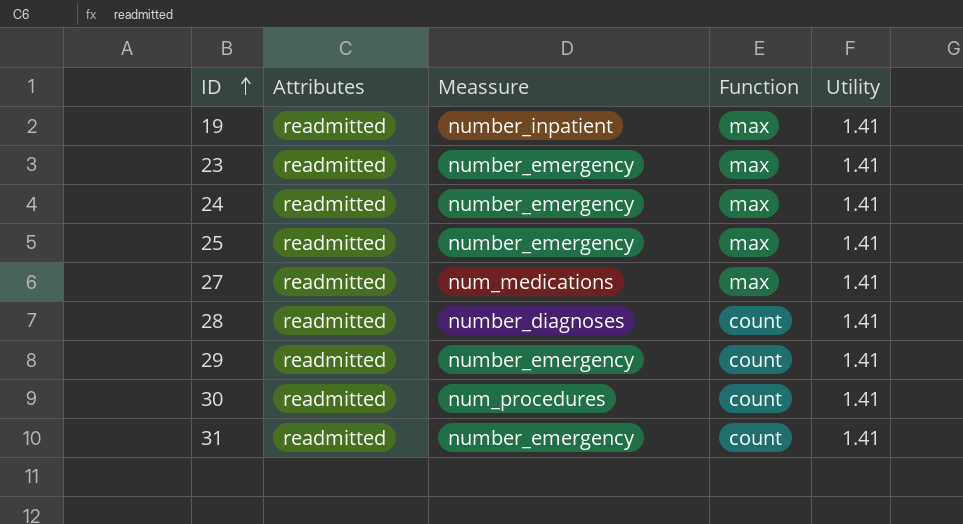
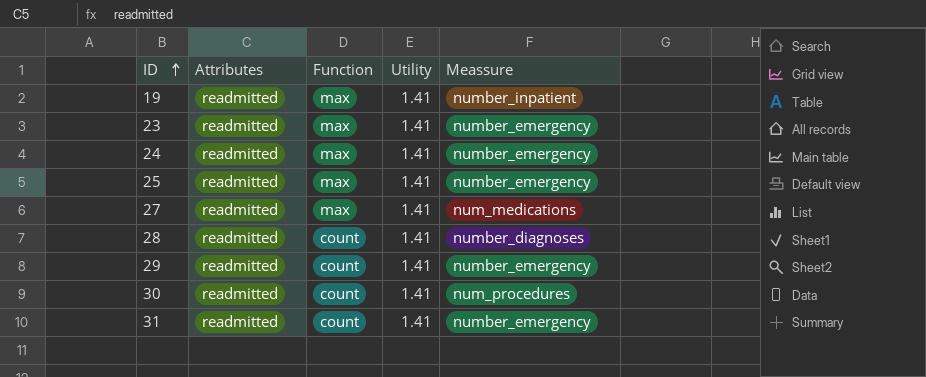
column Meassure | position: 3 -> 5

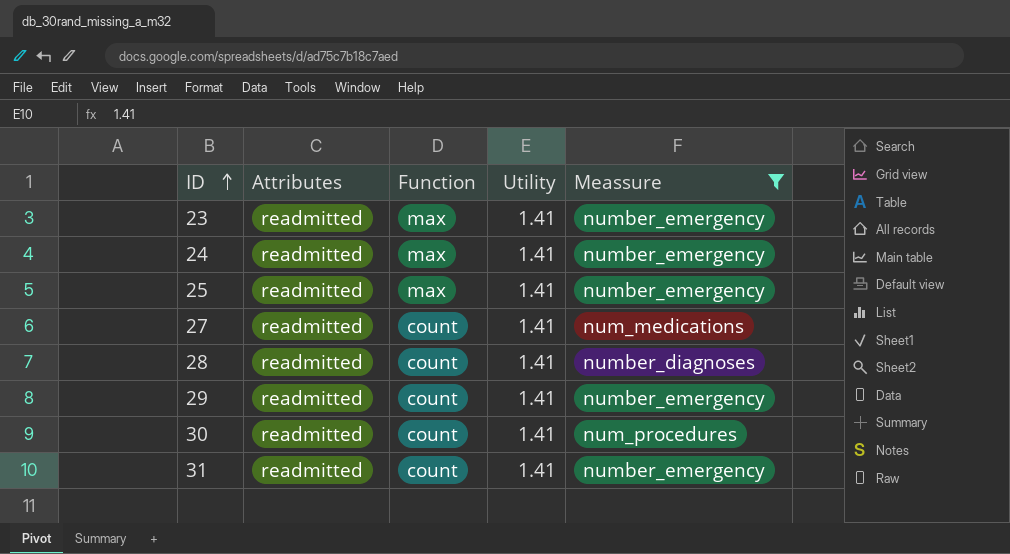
filter: none -> Meassure != number_inpatient
27 | Function: max -> count

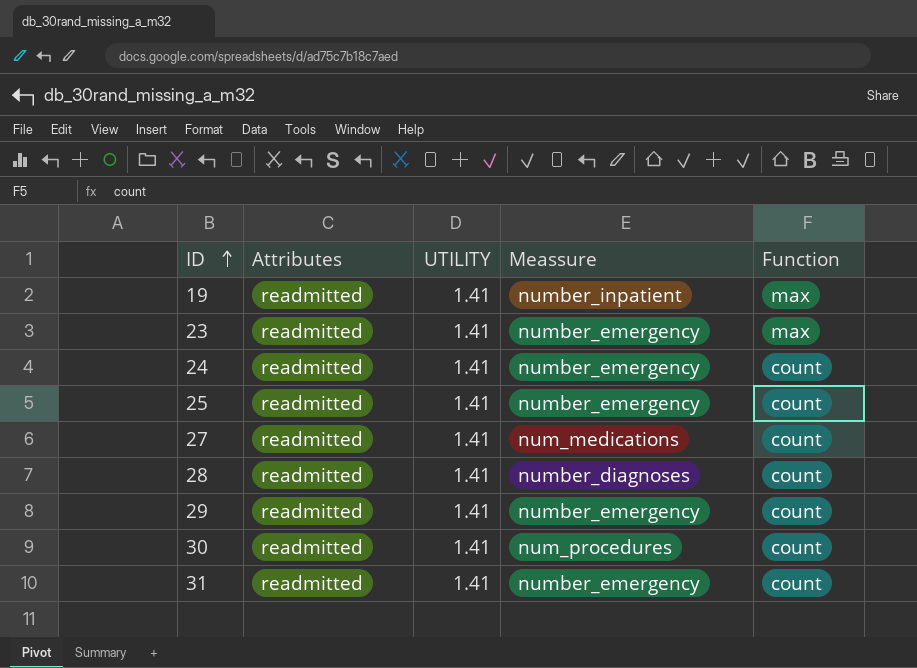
filter: Meassure != number_inpatient -> none
column name: Utility -> UTILITY
column Function | position: 3 -> 5
24 | Function: max -> count
25 | Function: max -> count

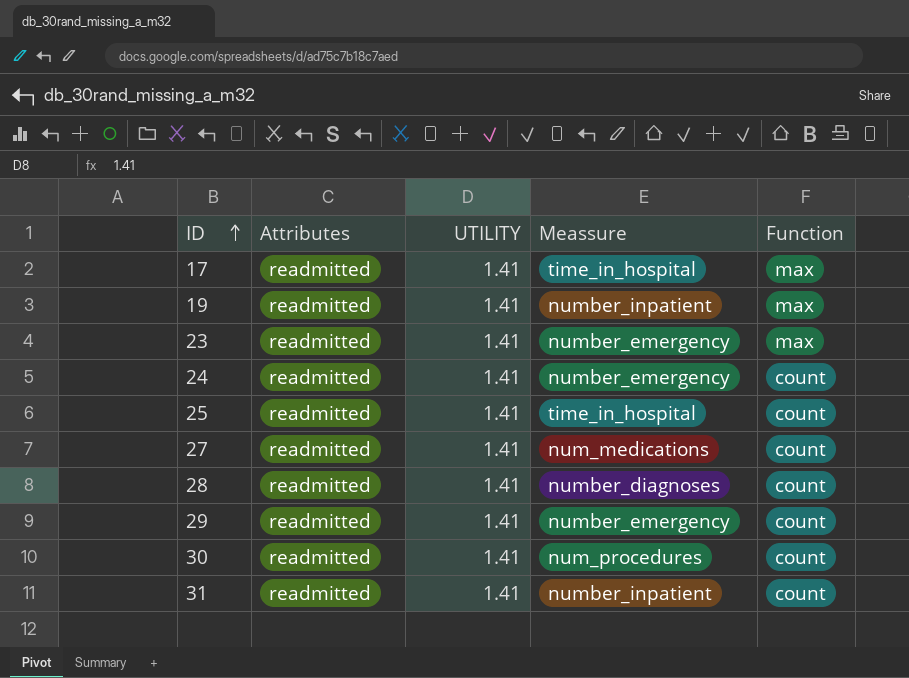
row 17: none -> readmitted | 1.41 | time_in_hospital | max
25 | Meassure: number_emergency -> time_in_hospital
31 | Meassure: number_emergency -> number_inpatient

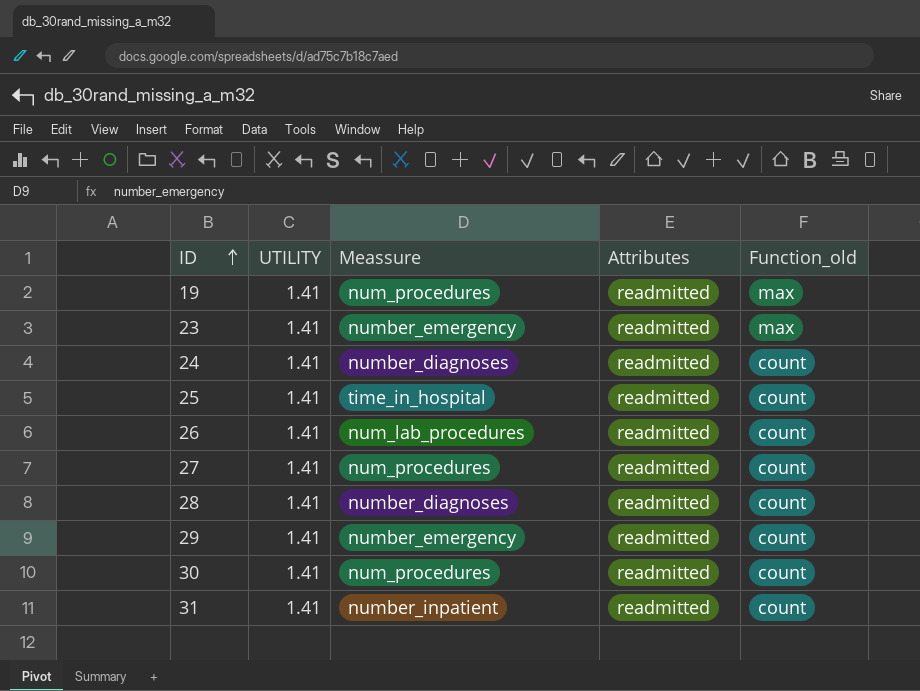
column Attributes | position: 2 -> 4
column name: Function -> Function_old
row 17: readmitted | 1.41 | time_in_hospital | max -> none
19 | Meassure: number_inpatient -> num_procedures
24 | Meassure: number_emergency -> number_diagnoses
row 26: none -> 1.41 | num_lab_procedures | readmitted | count
27 | Meassure: num_medications -> num_procedures

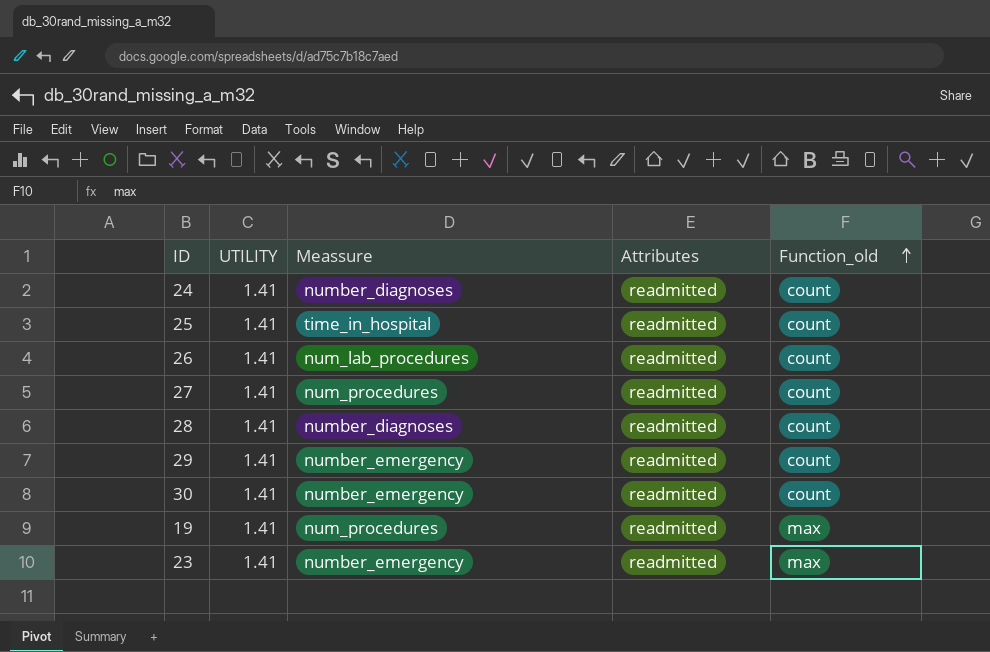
row order: ID ascending -> Function_old ascending
row 31: 1.41 | number_inpatient | readmitted | count -> none
30 | Meassure: num_procedures -> number_emergency

